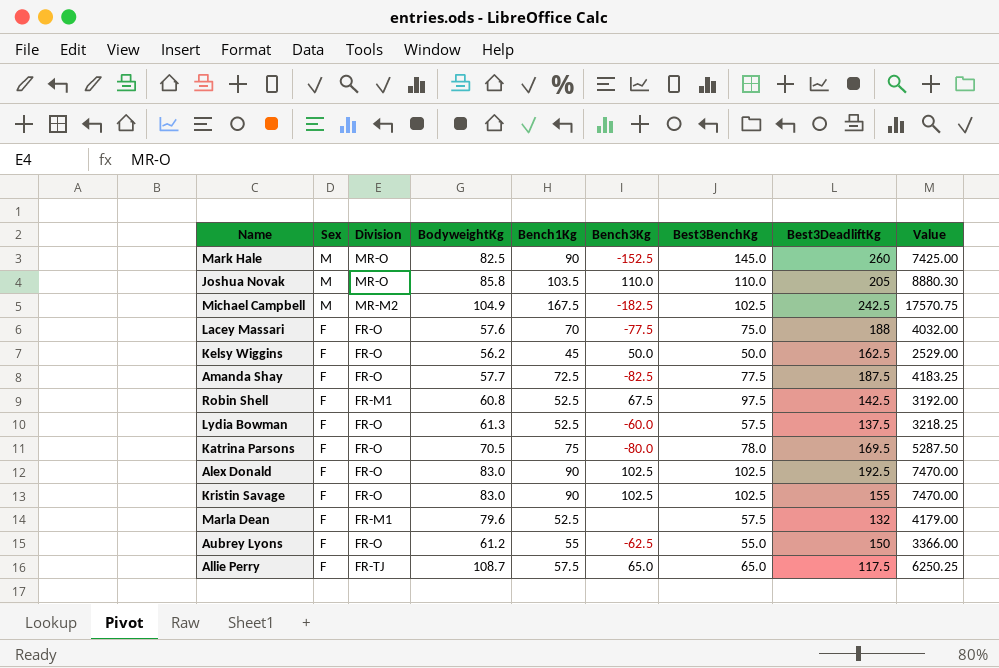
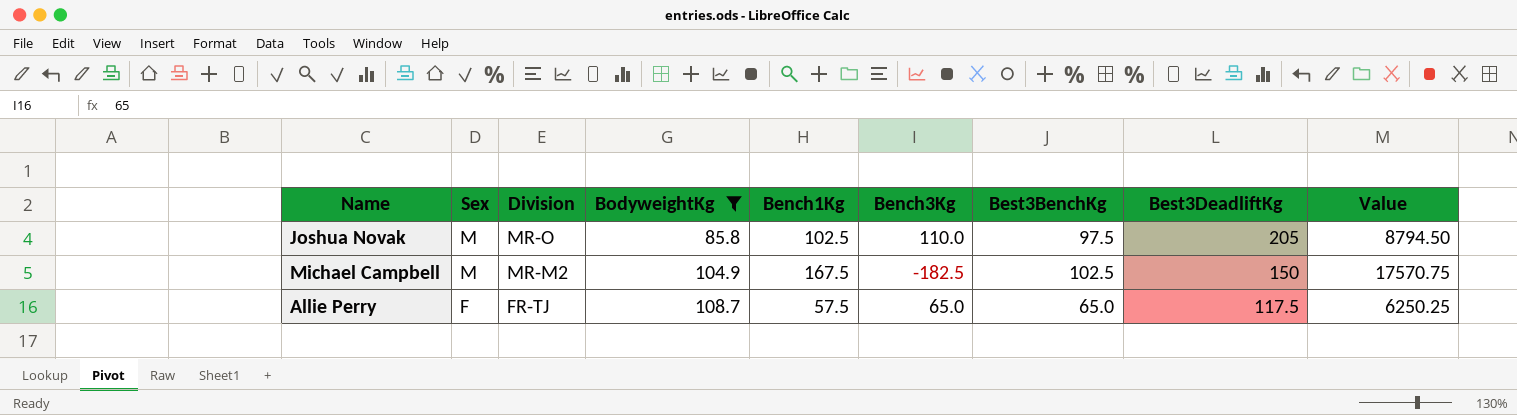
filter: none -> BodyweightKg >= 85.8
Joshua Novak | Bench1Kg: 103.5 -> 102.5
Joshua Novak | Best3BenchKg: 110.0 -> 97.5
Joshua Novak | Value: 8880.30 -> 8794.50
Michael Campbell | Best3DeadliftKg: 242.5 -> 150

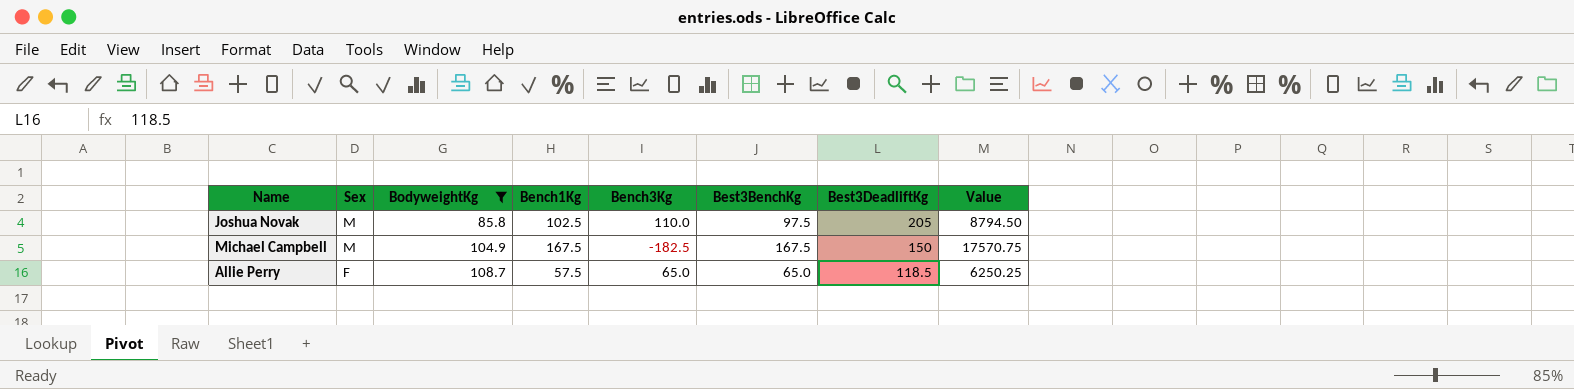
column Division | position: 3 -> none
Michael Campbell | Best3BenchKg: 102.5 -> 167.5
Allie Perry | Best3DeadliftKg: 117.5 -> 118.5

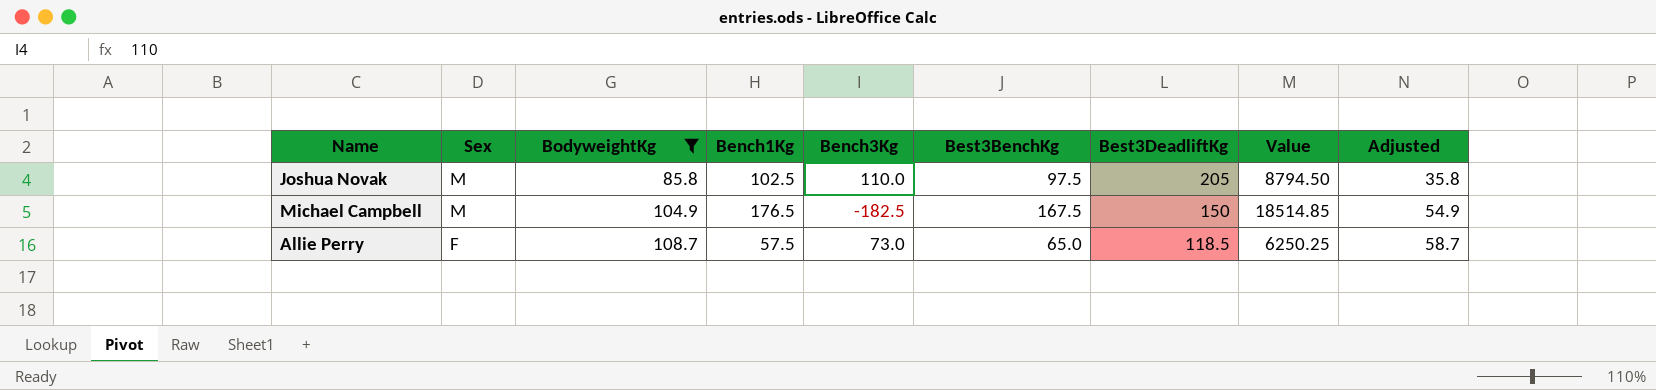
column Adjusted | formula: none -> [BodyweightKg] - 50
Michael Campbell | Bench1Kg: 167.5 -> 176.5
Michael Campbell | Value: 17570.75 -> 18514.85
Allie Perry | Bench3Kg: 65.0 -> 73.0

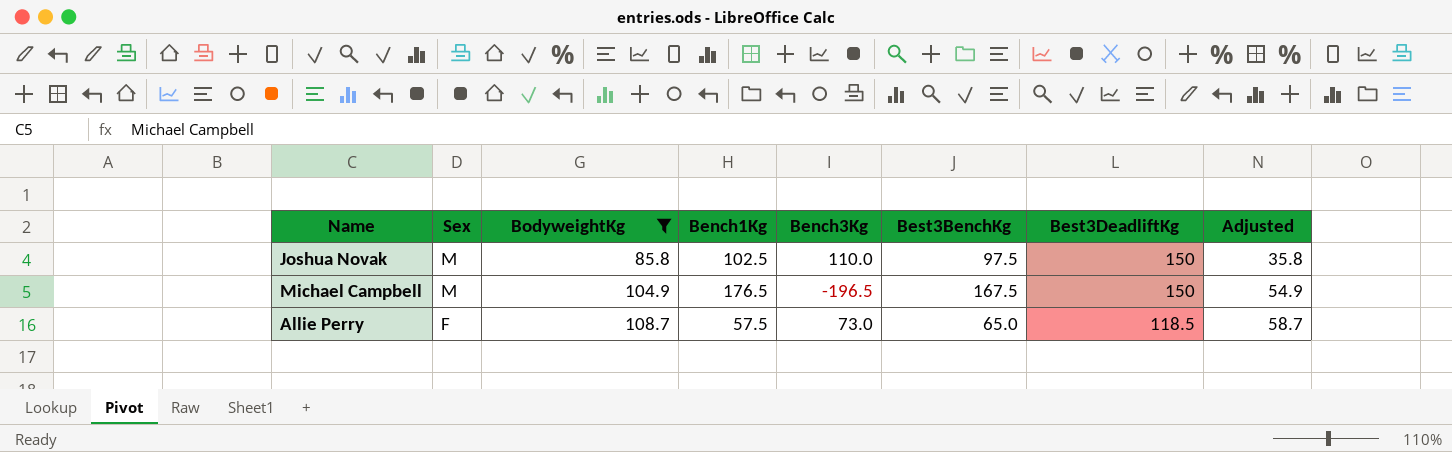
column Value | formula: [BodyweightKg] * [Bench1Kg] -> none
Joshua Novak | Best3DeadliftKg: 205 -> 150
Michael Campbell | Bench3Kg: -182.5 -> -196.5

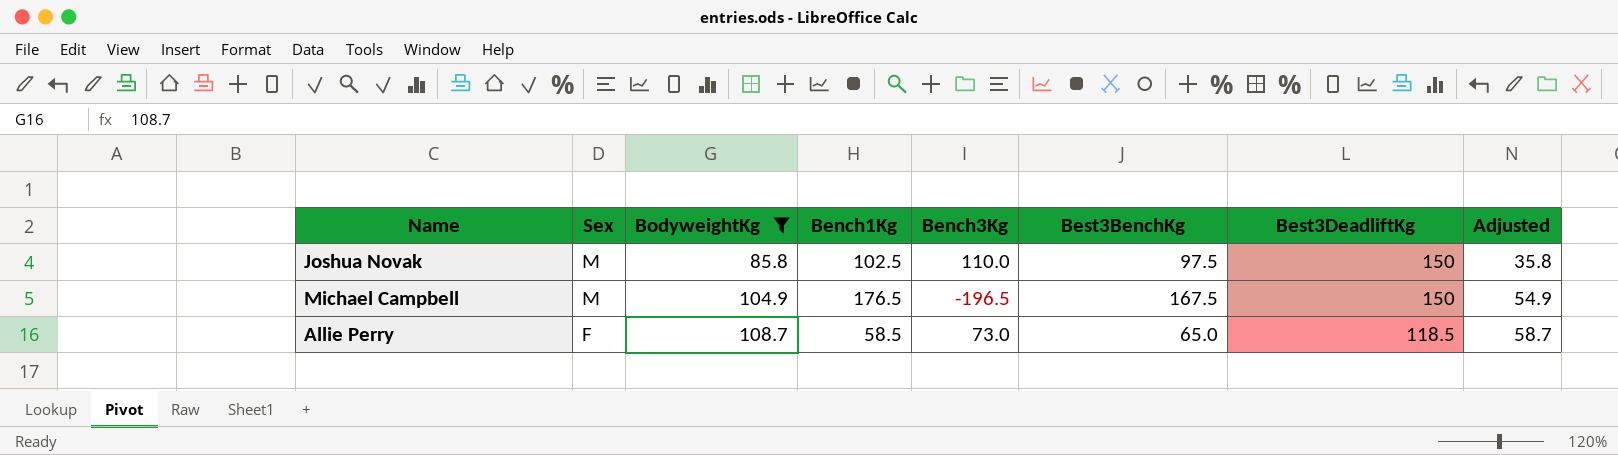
Allie Perry | Bench1Kg: 57.5 -> 58.5

